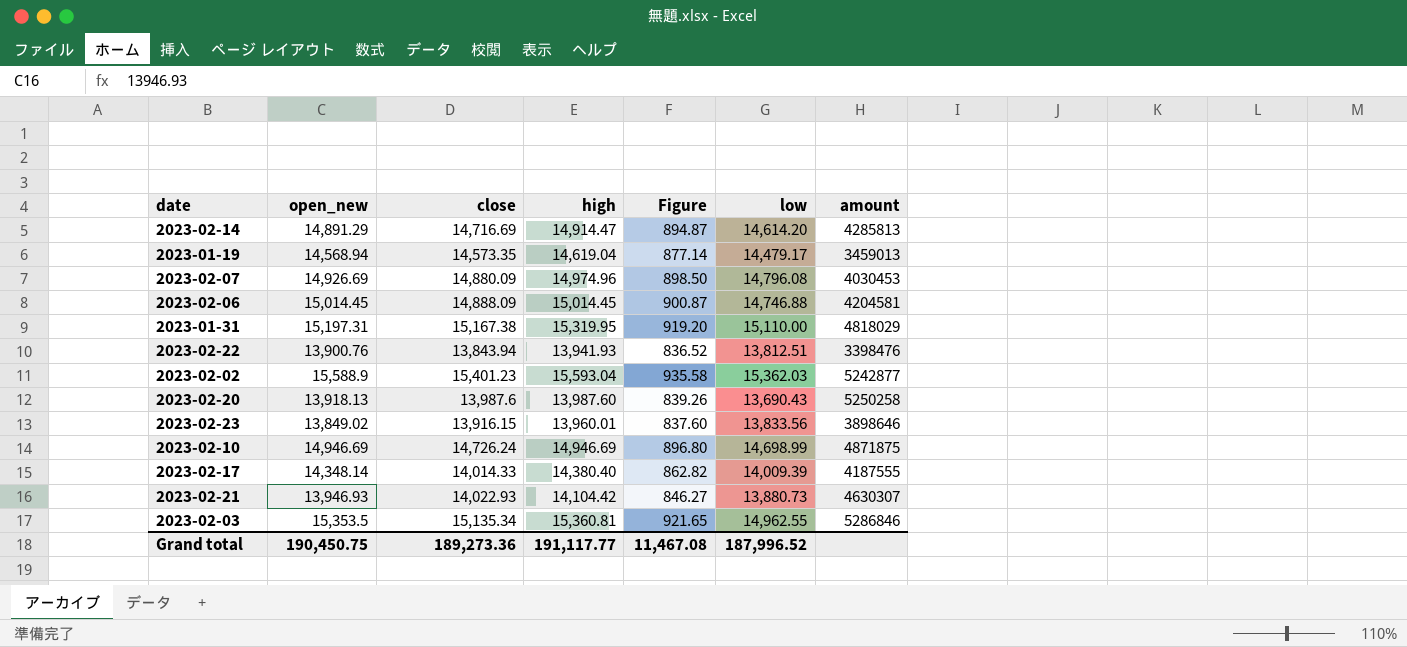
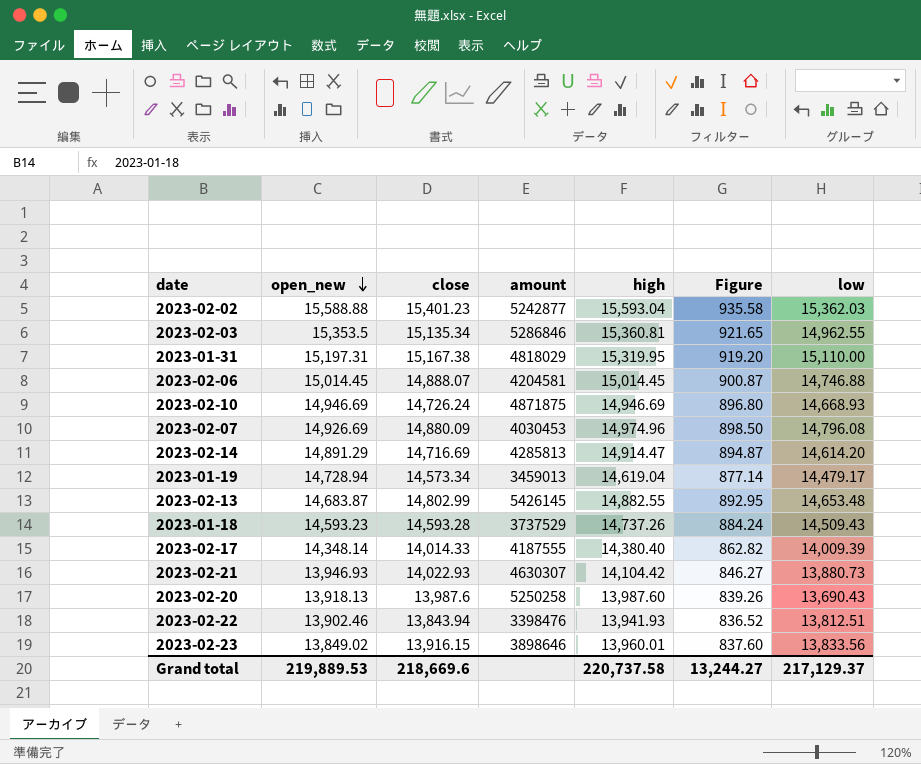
row order: none -> open_new descending
column amount | position: 7 -> 4
2023-02-02 | open_new: 15,588.9 -> 15,588.88
2023-02-06 | close: 14,888.09 -> 14,888.07
2023-02-10 | low: 14,698.99 -> 14,668.93
2023-01-19 | open_new: 14,568.94 -> 14,728.94
2023-01-19 | close: 14,573.35 -> 14,573.34
row 2023-02-13: none -> 14,683.87 | 14,802.99 | 5426145 | 14,882.55 | 892.95 | 14,653.48
row 2023-01-18: none -> 14,593.23 | 14,593.28 | 3737529 | 14,737.26 | 884.24 | 14,509.43
2023-02-22 | open_new: 13,900.76 -> 13,902.46
Grand total | open_new: 190,450.75 -> 219,889.53
Grand total | close: 189,273.36 -> 218,669.6
Grand total | high: 191,117.77 -> 220,737.58
Grand total | Figure: 11,467.08 -> 13,244.27
Grand total | low: 187,996.52 -> 217,129.37

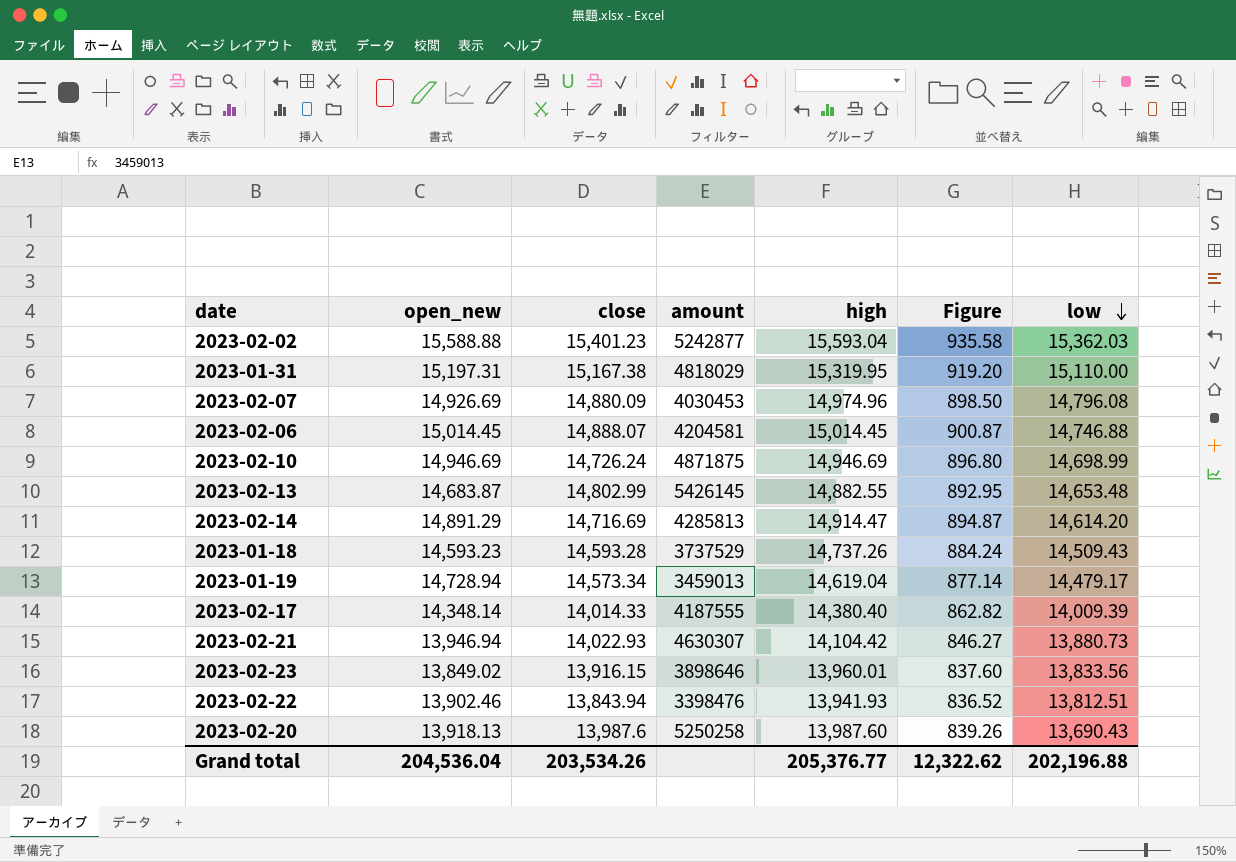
row order: open_new descending -> low descending
row 2023-02-03: 15,353.5 | 15,135.34 | 5286846 | 15,360.81 | 921.65 | 14,962.55 -> none
2023-02-10 | low: 14,668.93 -> 14,698.99
2023-02-21 | open_new: 13,946.93 -> 13,946.94
Grand total | open_new: 219,889.53 -> 204,536.04
Grand total | close: 218,669.6 -> 203,534.26
Grand total | high: 220,737.58 -> 205,376.77
Grand total | Figure: 13,244.27 -> 12,322.62
Grand total | low: 217,129.37 -> 202,196.88

